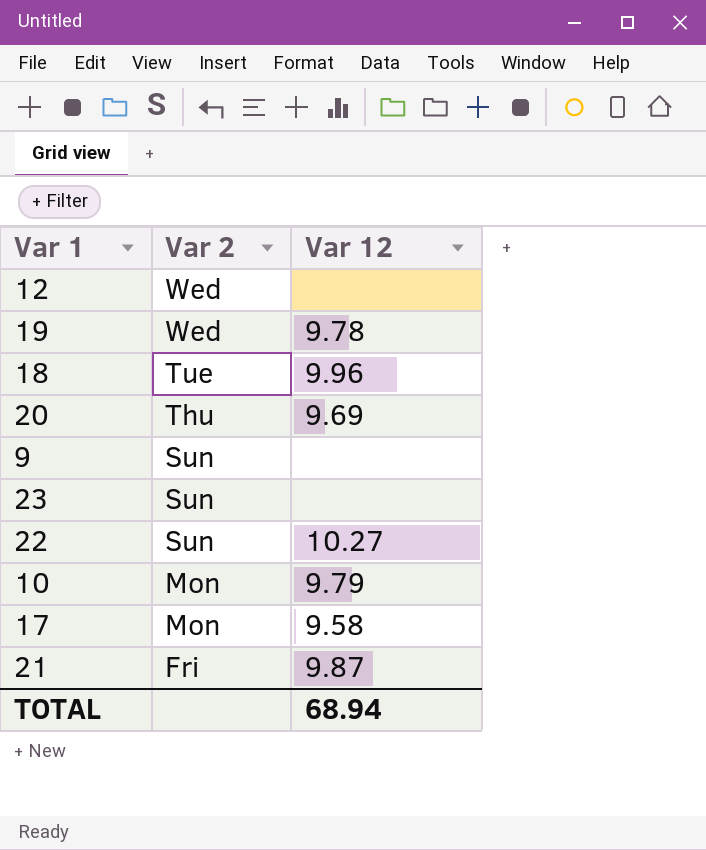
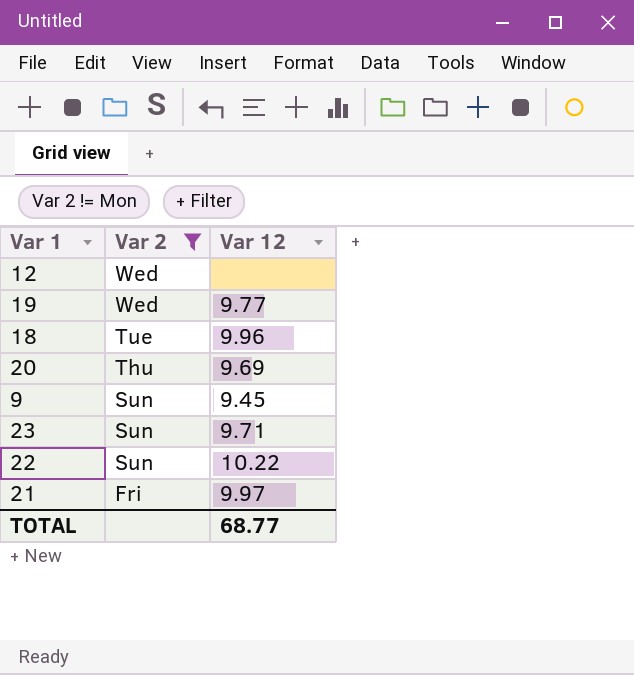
filter: none -> Var 2 != Mon
19 | Var 12: 9.78 -> 9.77
9 | Var 12: none -> 9.45
23 | Var 12: none -> 9.71
22 | Var 12: 10.27 -> 10.22
21 | Var 12: 9.87 -> 9.97
TOTAL | Var 12: 68.94 -> 68.77

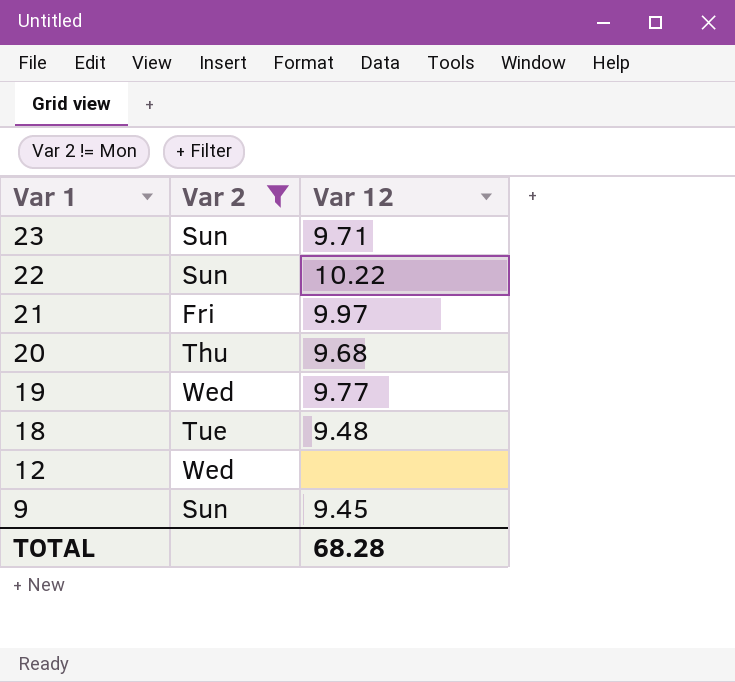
row order: Var 2 descending -> Var 1 descending
20 | Var 12: 9.69 -> 9.68
18 | Var 12: 9.96 -> 9.48
TOTAL | Var 12: 68.77 -> 68.28

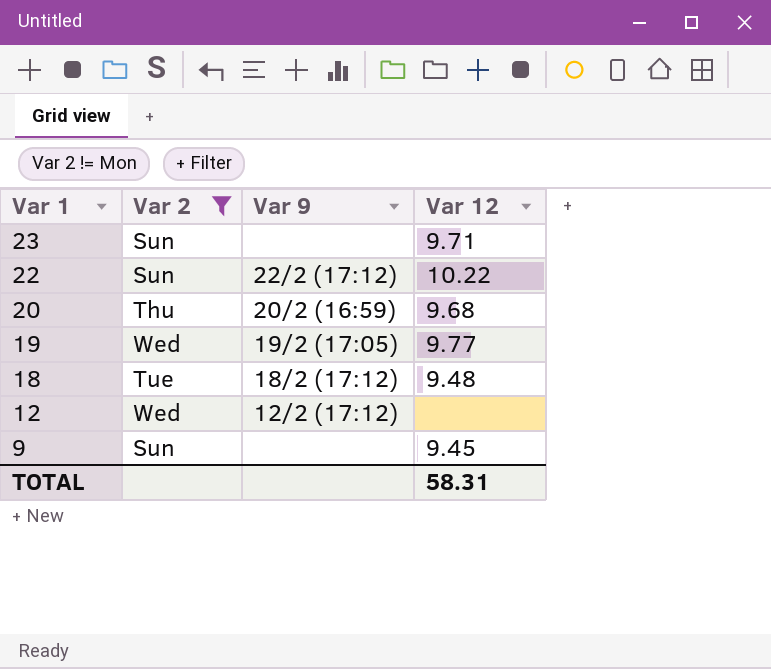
column Var 9 | position: none -> 3
row 21: Fri | 9.97 -> none
TOTAL | Var 12: 68.28 -> 58.31

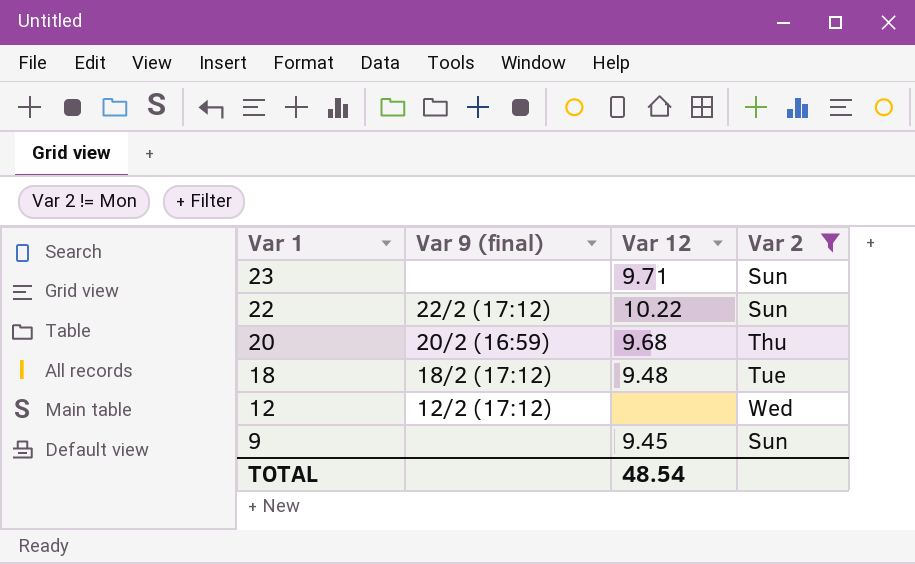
column name: Var 9 -> Var 9 (final)
column Var 2 | position: 2 -> 4
row 19: Wed | 19/2 (17:05) | 9.77 -> none
TOTAL | Var 12: 58.31 -> 48.54

